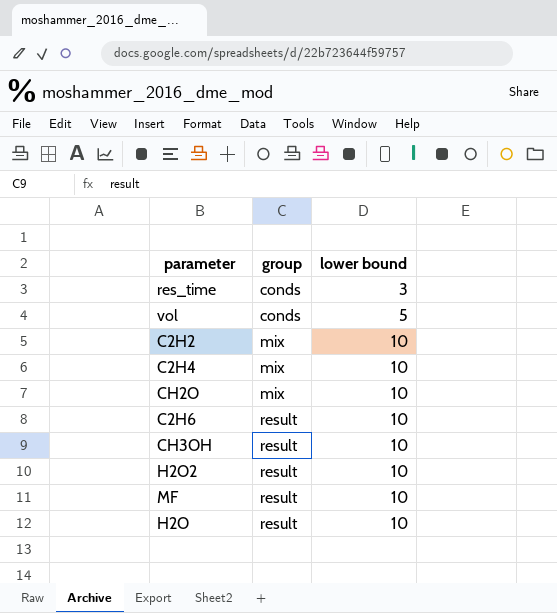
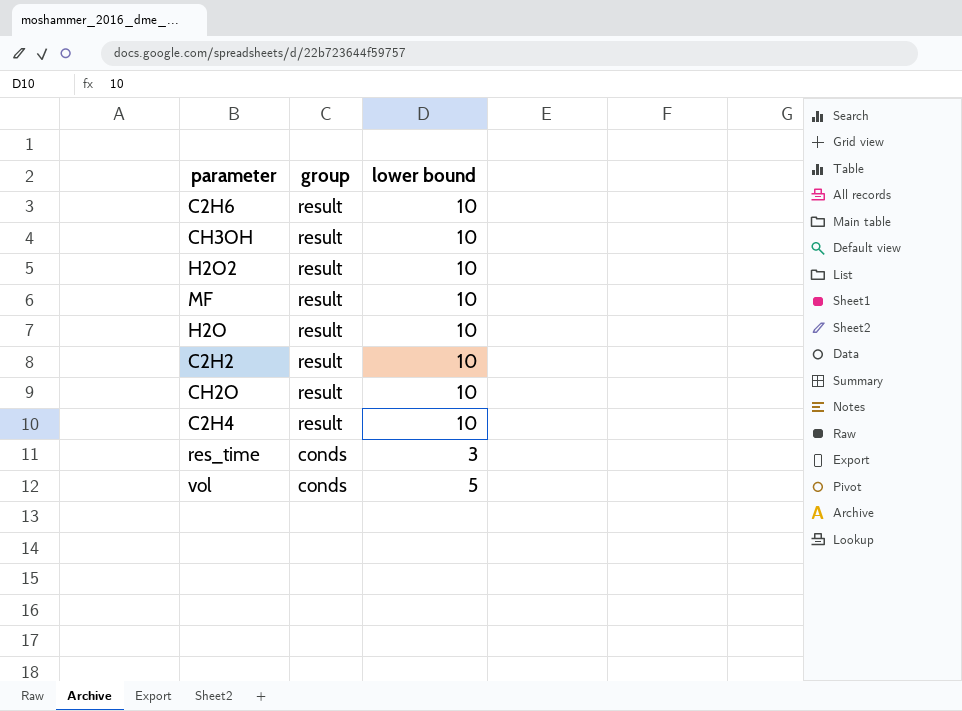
row order: group ascending -> group descending
C2H2 | group: mix -> result
CH2O | group: mix -> result
C2H4 | group: mix -> result

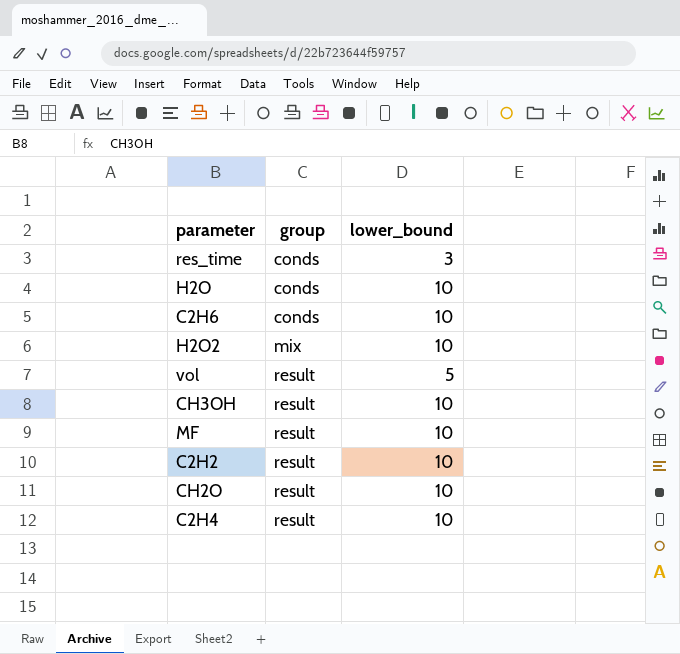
row order: group descending -> group ascending
column name: lower bound -> lower_bound
H2O | group: result -> conds
C2H6 | group: result -> conds
H2O2 | group: result -> mix
vol | group: conds -> result

